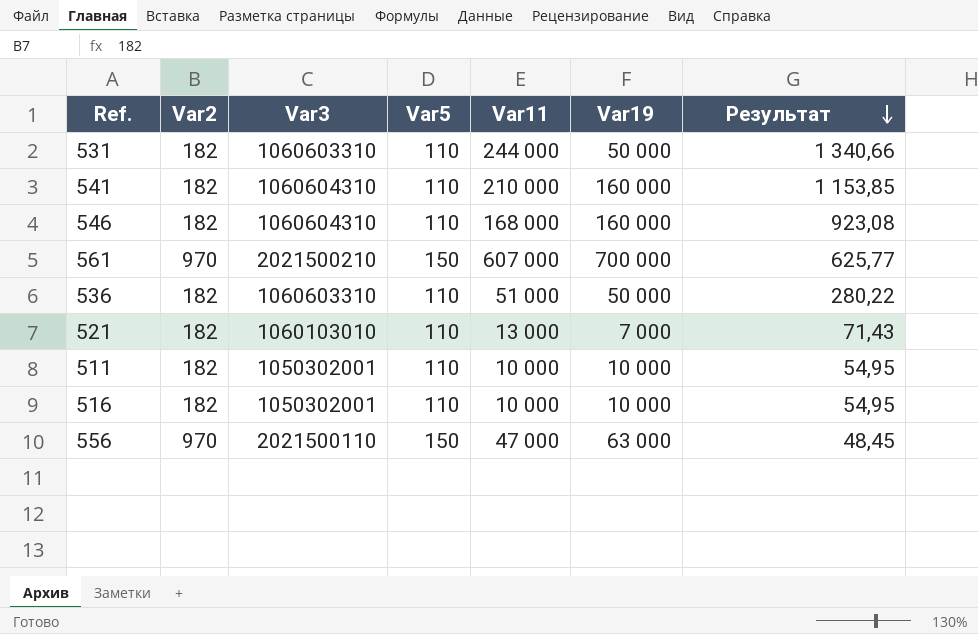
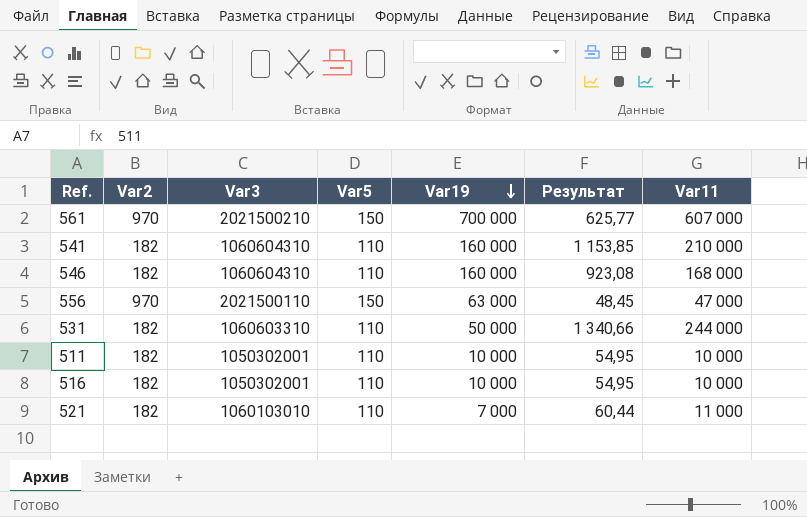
row order: Результат descending -> Var19 descending
column Var11 | position: 5 -> 7
row 536: 182 | 1060603310 | 110 | 51 000 | 50 000 | 280,22 -> none
521 | Результат: 71,43 -> 60,44
521 | Var11: 13 000 -> 11 000

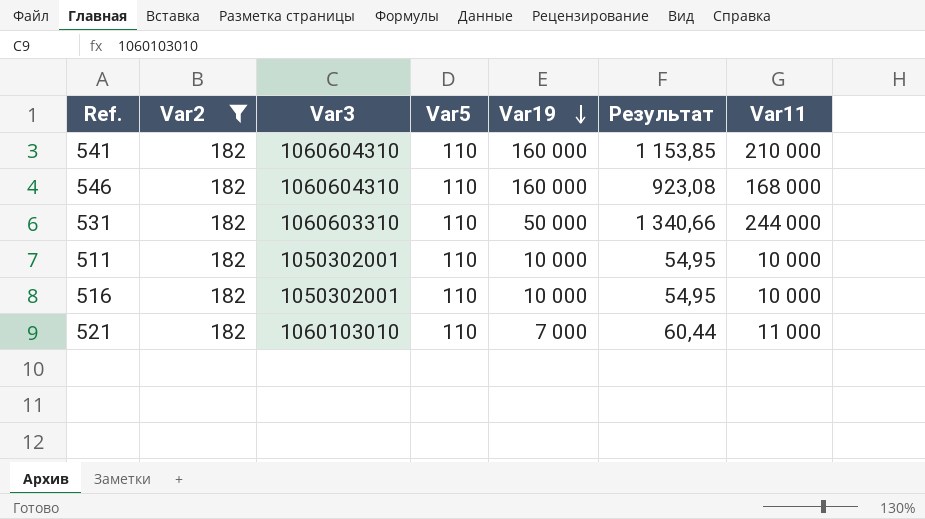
filter: none -> Var2 = 182

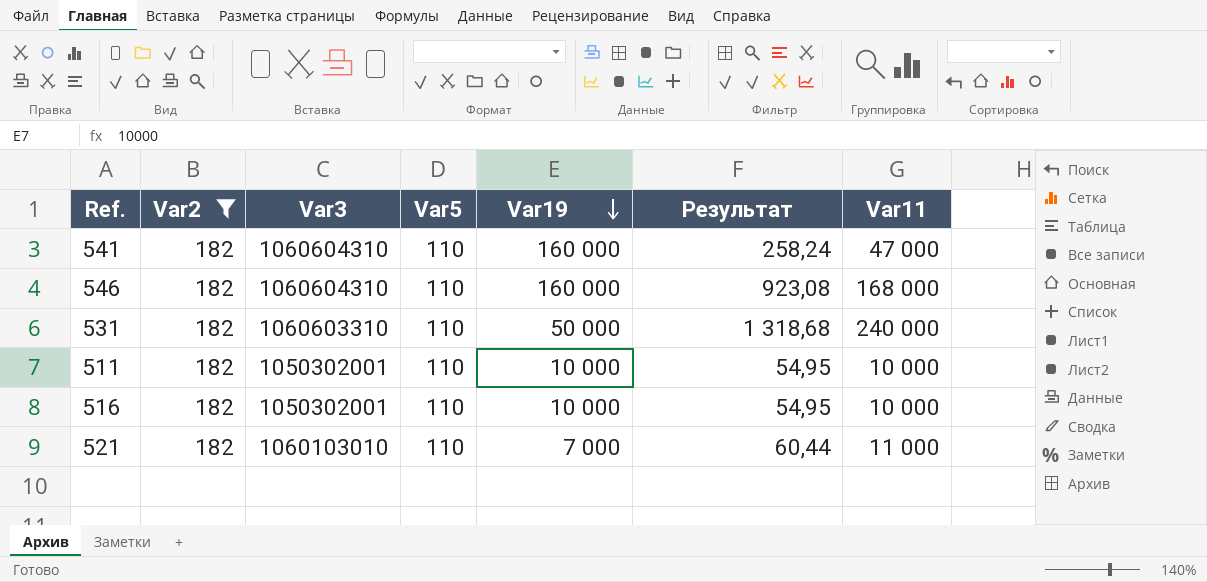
541 | Результат: 1 153,85 -> 258,24
541 | Var11: 210 000 -> 47 000
531 | Результат: 1 340,66 -> 1 318,68
531 | Var11: 244 000 -> 240 000

